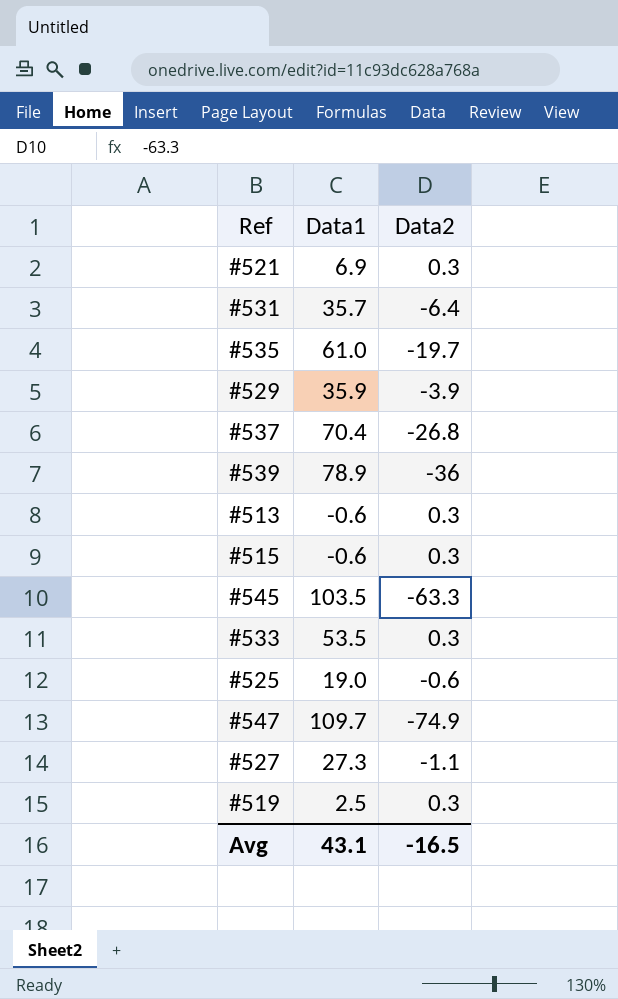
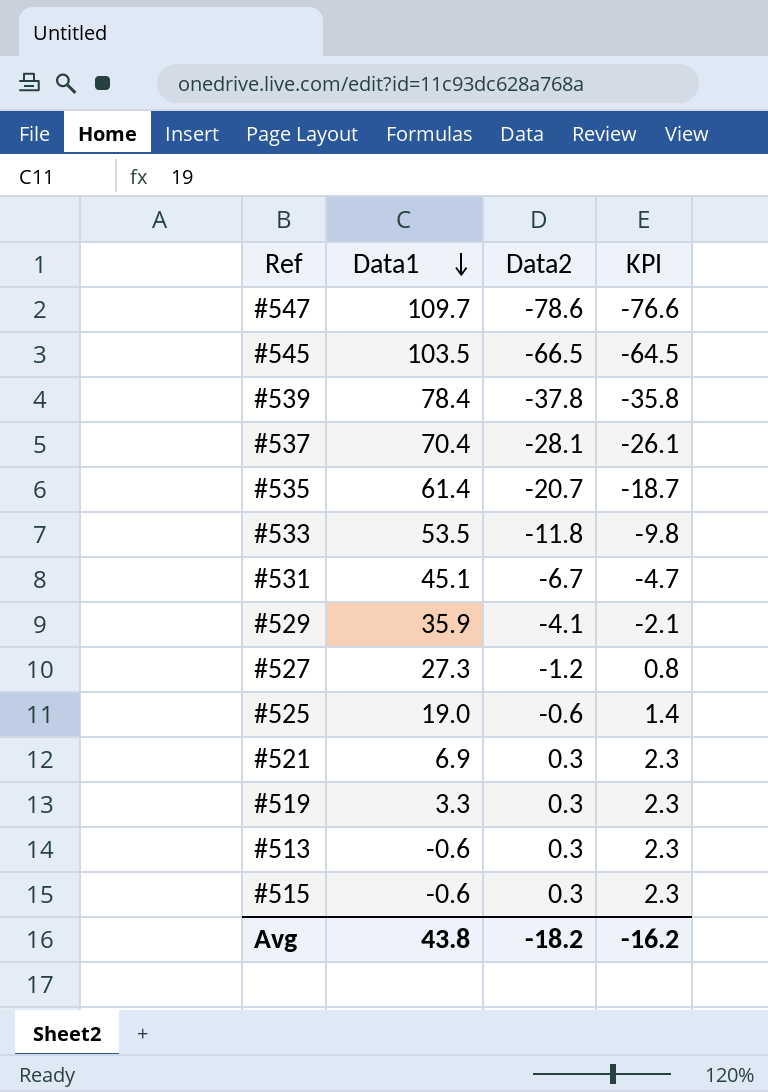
row order: none -> Data1 descending
column KPI | formula: none -> [Data2] + 2
#547 | Data2: -74.9 -> -78.6
#545 | Data2: -63.3 -> -66.5
#539 | Data1: 78.9 -> 78.4
#539 | Data2: -36 -> -37.8
#537 | Data2: -26.8 -> -28.1
#535 | Data1: 61.0 -> 61.4
#535 | Data2: -19.7 -> -20.7
#533 | Data2: 0.3 -> -11.8
#531 | Data1: 35.7 -> 45.1
#531 | Data2: -6.4 -> -6.7
#529 | Data2: -3.9 -> -4.1
#527 | Data2: -1.1 -> -1.2
#519 | Data1: 2.5 -> 3.3
Avg | Data1: 43.1 -> 43.8
Avg | Data2: -16.5 -> -18.2

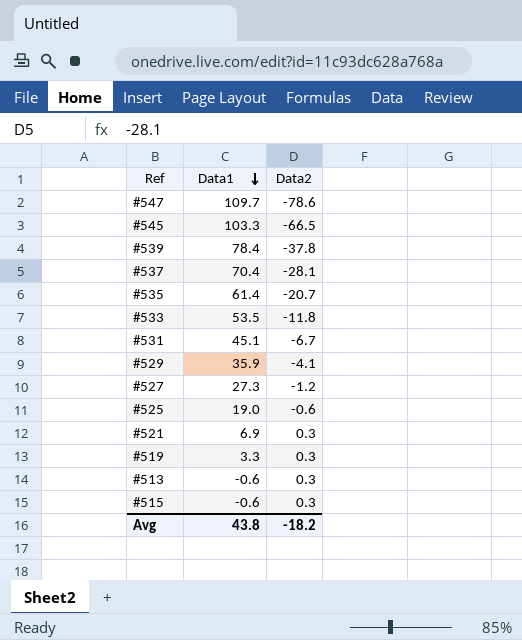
column KPI | formula: [Data2] + 2 -> none
#545 | Data1: 103.5 -> 103.3

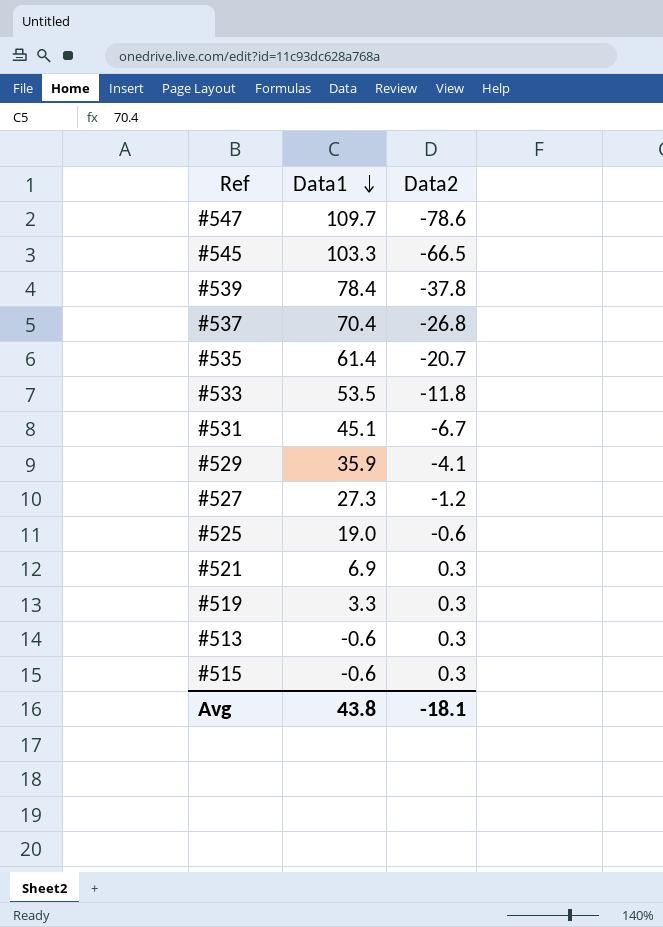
#537 | Data2: -28.1 -> -26.8
Avg | Data2: -18.2 -> -18.1

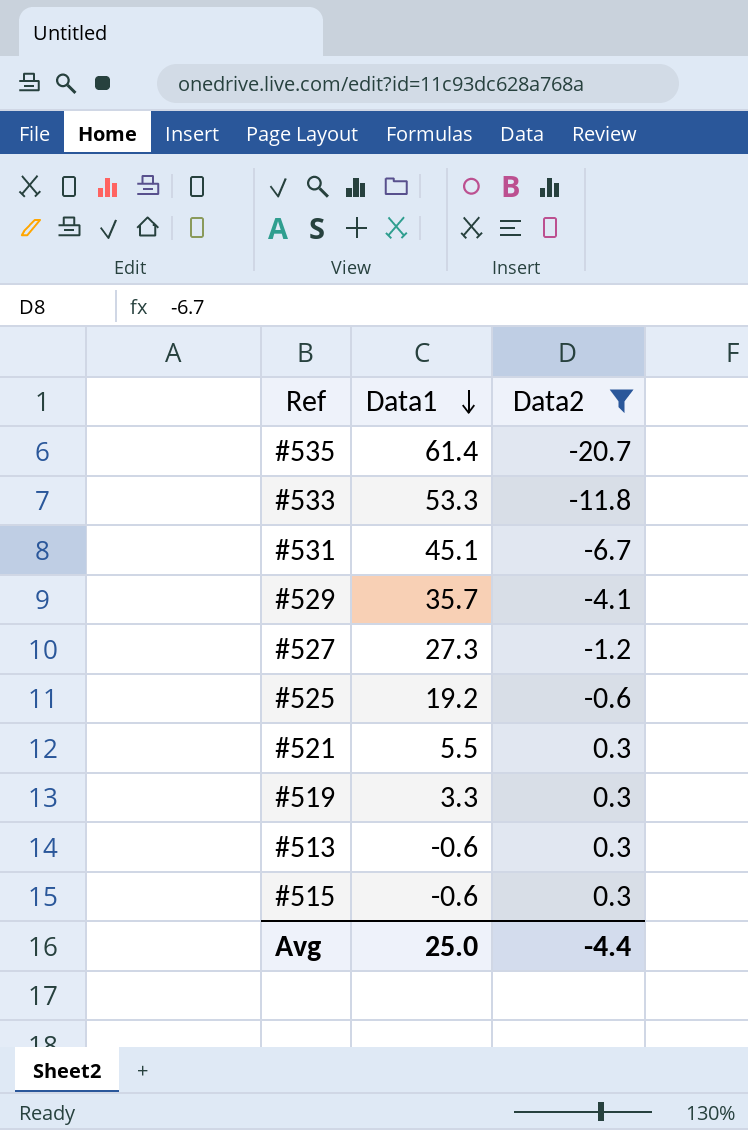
filter: none -> Data2 >= -20.7
#533 | Data1: 53.5 -> 53.3
#529 | Data1: 35.9 -> 35.7
#525 | Data1: 19.0 -> 19.2
#521 | Data1: 6.9 -> 5.5
Avg | Data1: 43.8 -> 25.0
Avg | Data2: -18.1 -> -4.4

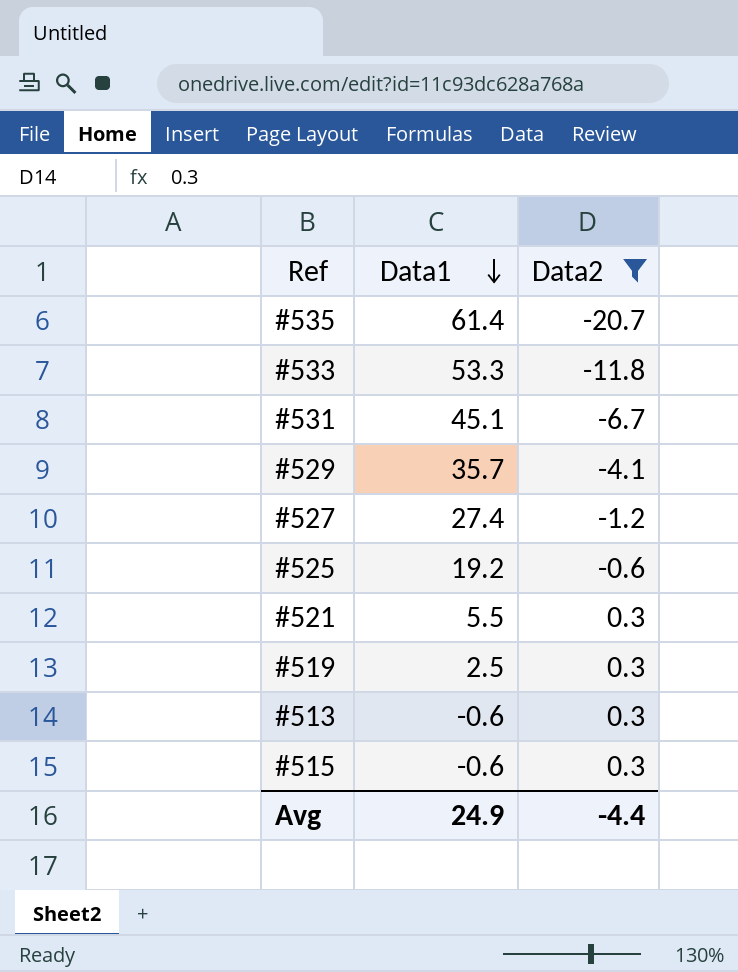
#527 | Data1: 27.3 -> 27.4
#519 | Data1: 3.3 -> 2.5
Avg | Data1: 25.0 -> 24.9

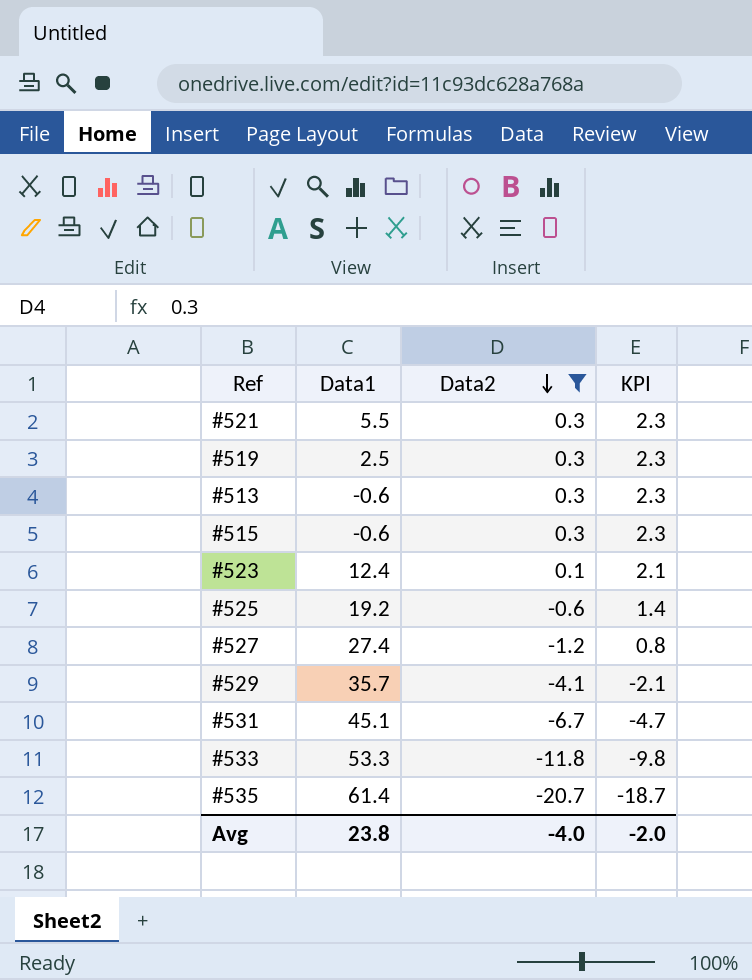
row order: Data1 descending -> Data2 descending
column KPI | formula: none -> [Data2] + 2
row #523: none -> 12.4 | 0.1 | 2.1
Avg | Data1: 24.9 -> 23.8
Avg | Data2: -4.4 -> -4.0

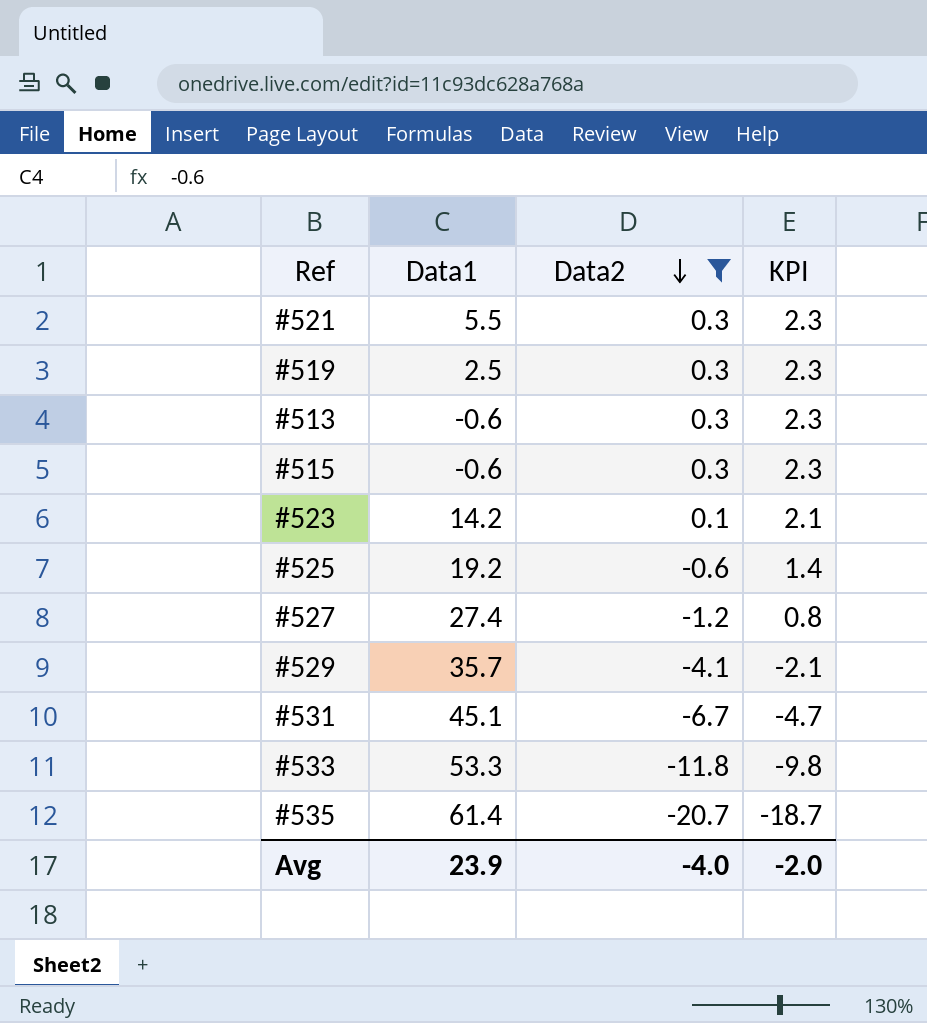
#523 | Data1: 12.4 -> 14.2
Avg | Data1: 23.8 -> 23.9

